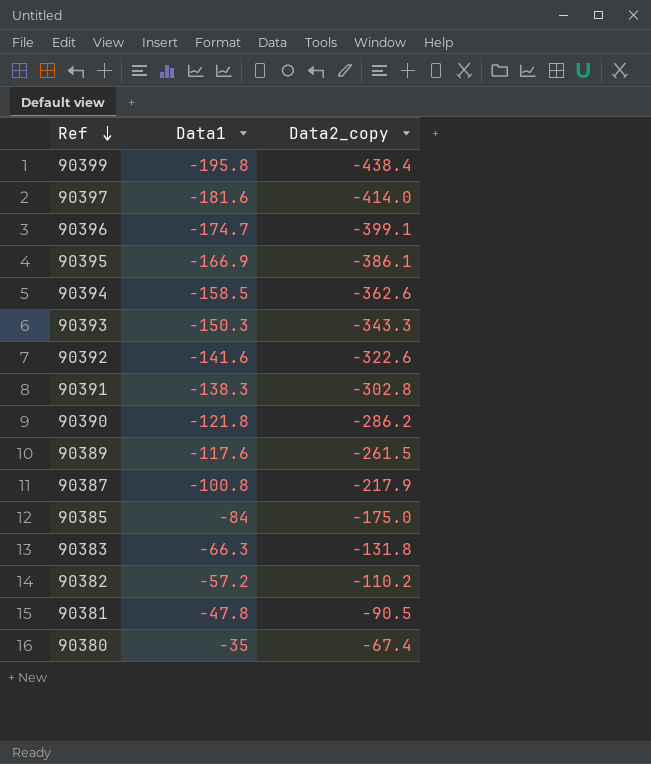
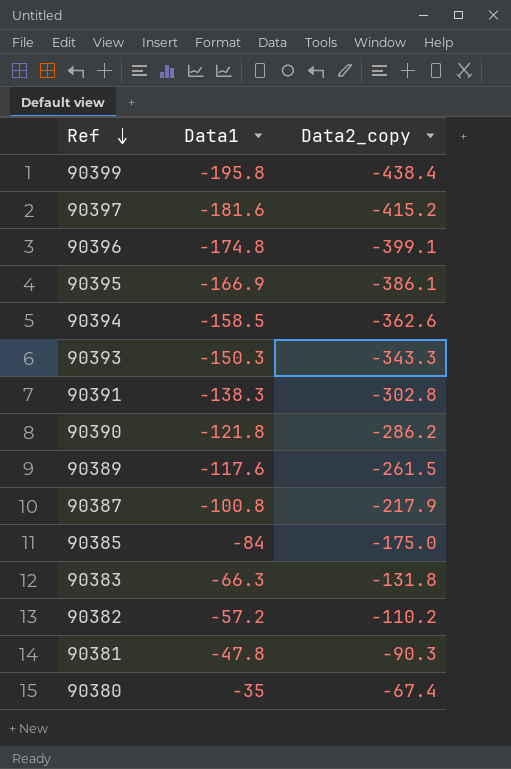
row 90392: -141.6 | -322.6 -> none
90397 | Data2_copy: -414.0 -> -415.2
90396 | Data1: -174.7 -> -174.8
90381 | Data2_copy: -90.5 -> -90.3

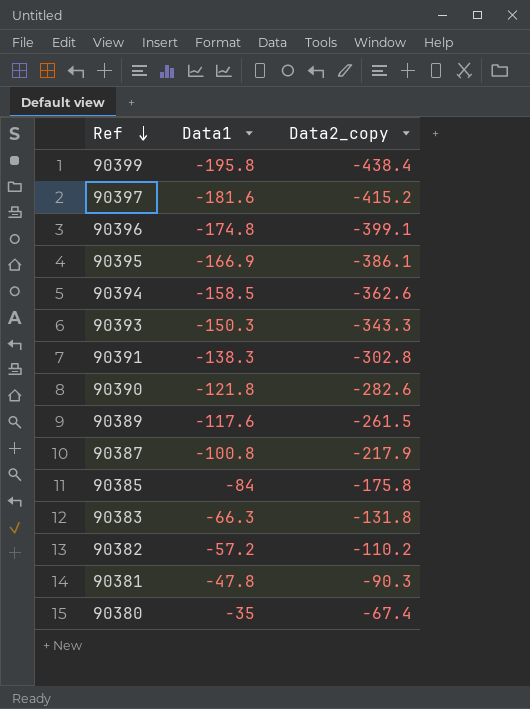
90390 | Data2_copy: -286.2 -> -282.6
90385 | Data2_copy: -175.0 -> -175.8

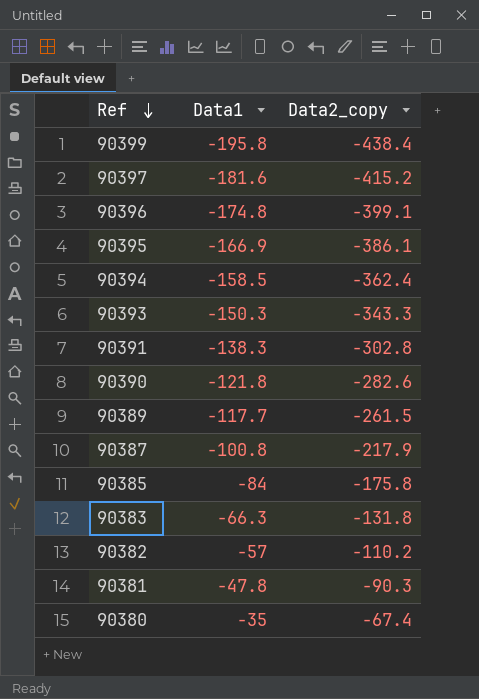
90394 | Data2_copy: -362.6 -> -362.4
90389 | Data1: -117.6 -> -117.7
90382 | Data1: -57.2 -> -57

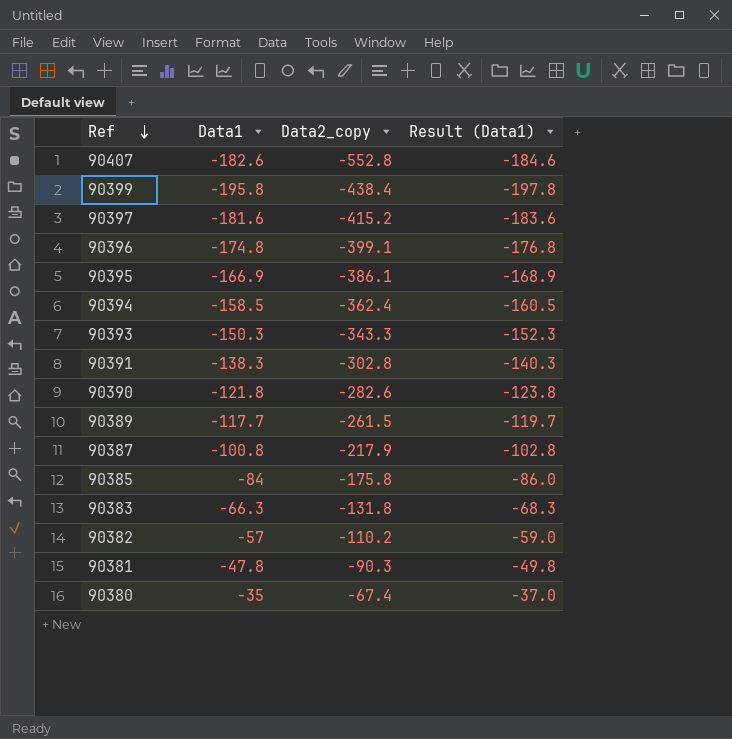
column Result (Data1) | formula: none -> [Data1] - 2
row 90407: none -> -182.6 | -552.8 | -184.6

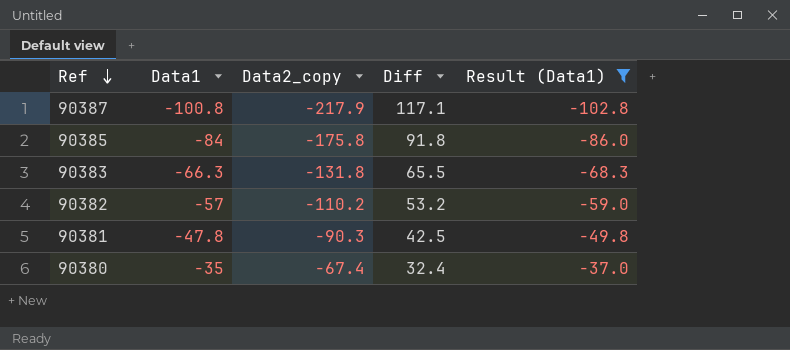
filter: none -> Result (Data1) >= -102.8
column Diff | formula: none -> [Data1] - [Data2_copy]

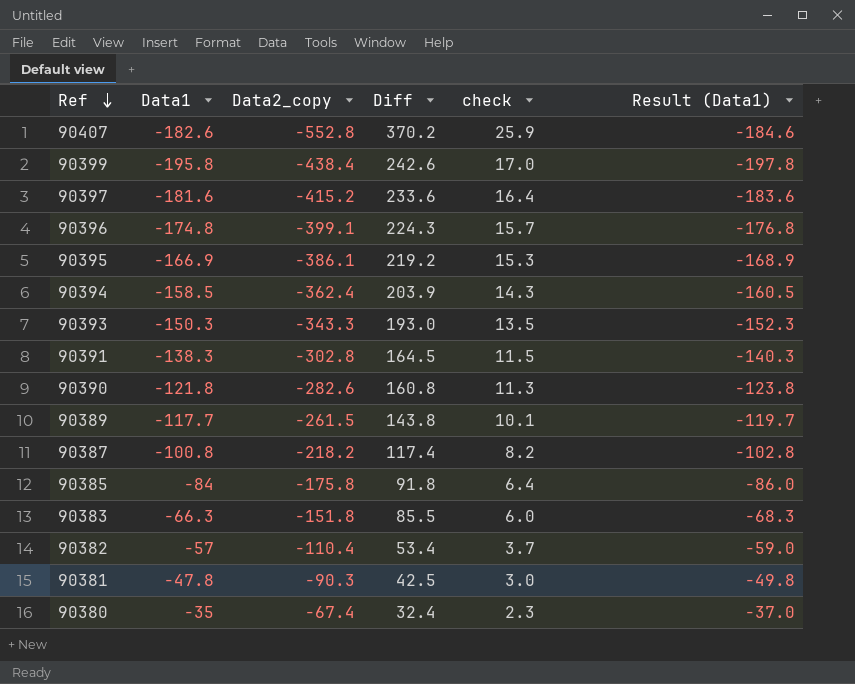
filter: Result (Data1) >= -102.8 -> none
column check | formula: none -> [Diff] * 0.07
90387 | Data2_copy: -217.9 -> -218.2
90387 | Diff: 117.1 -> 117.4
90383 | Data2_copy: -131.8 -> -151.8
90383 | Diff: 65.5 -> 85.5
90382 | Data2_copy: -110.2 -> -110.4
90382 | Diff: 53.2 -> 53.4

